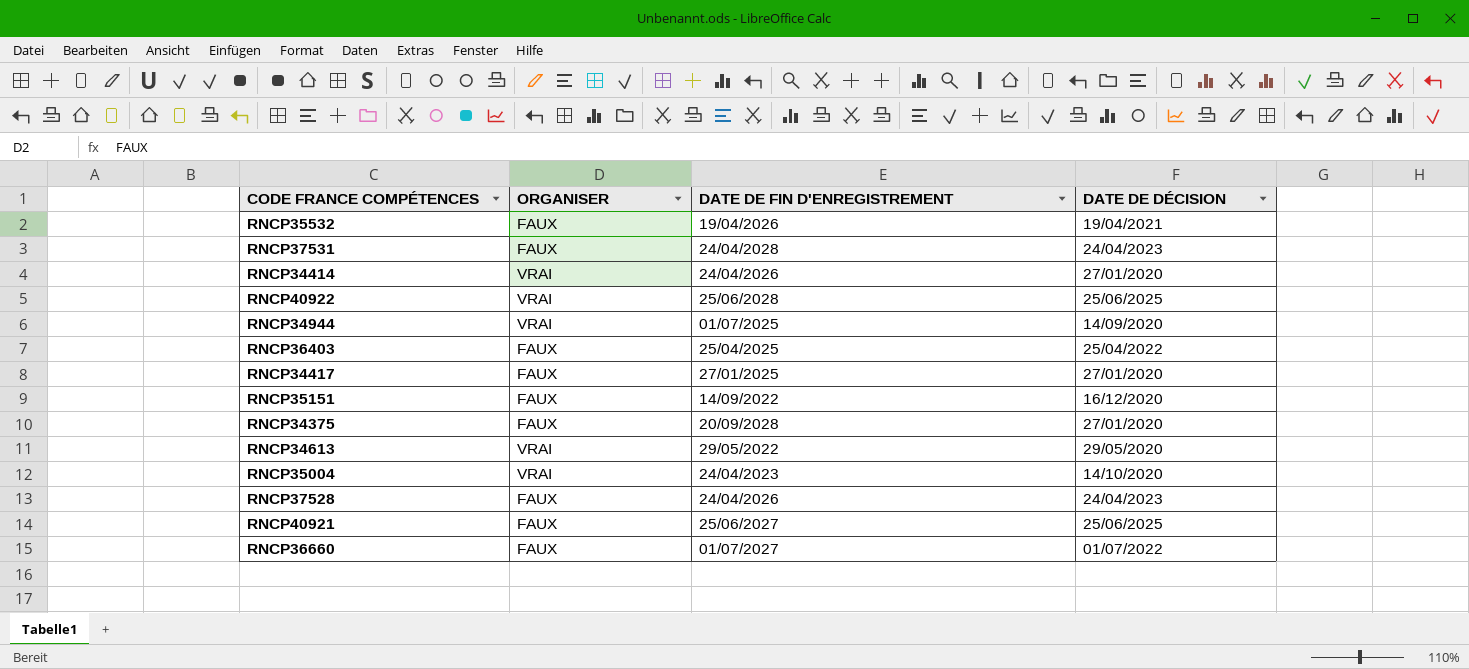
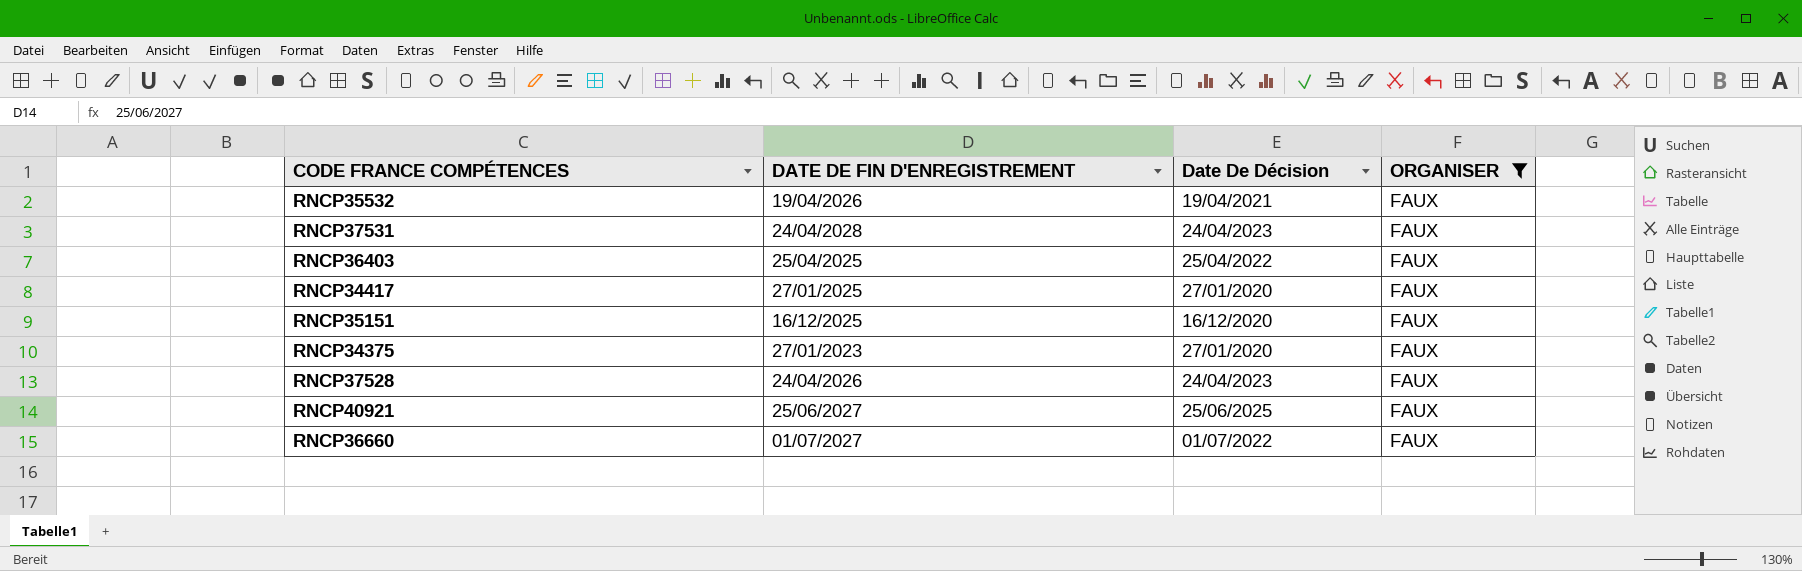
filter: none -> ORGANISER = FAUX
column name: DATE DE DÉCISION -> Date De Décision
column ORGANISER | position: 2 -> 4
RNCP35151 | DATE DE FIN D'ENREGISTREMENT: 14/09/2022 -> 16/12/2025
RNCP34375 | DATE DE FIN D'ENREGISTREMENT: 20/09/2028 -> 27/01/2023

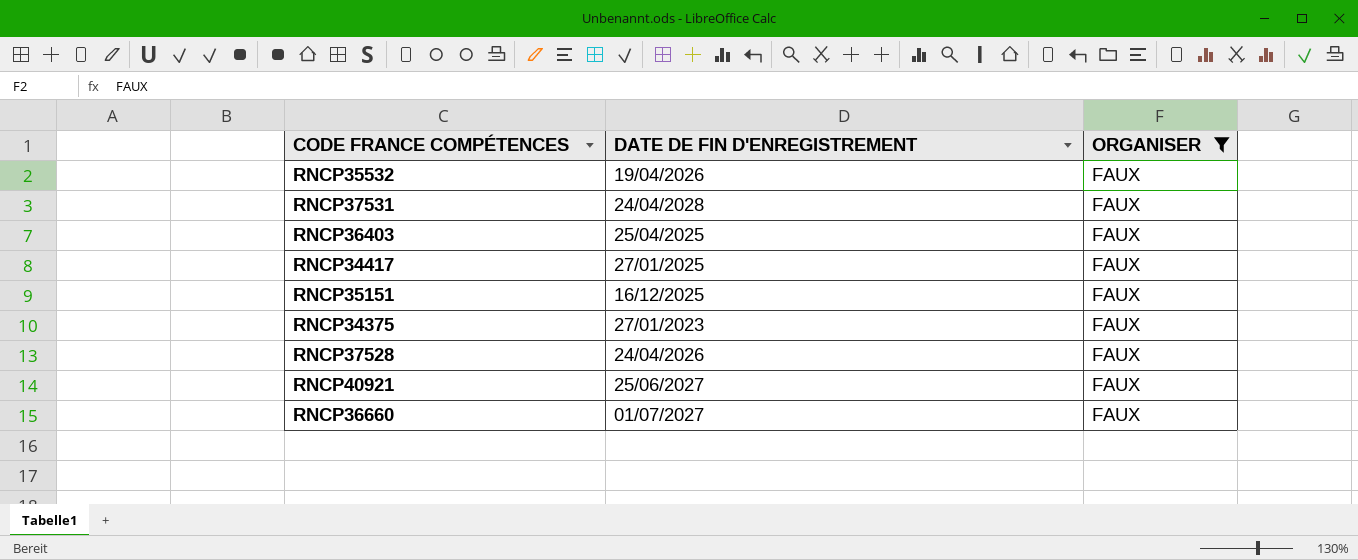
column Date De Décision | position: 3 -> none

